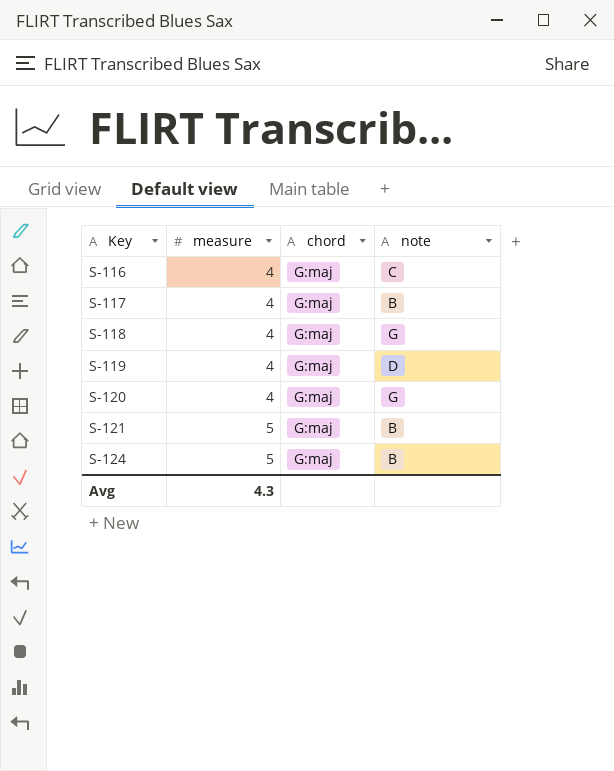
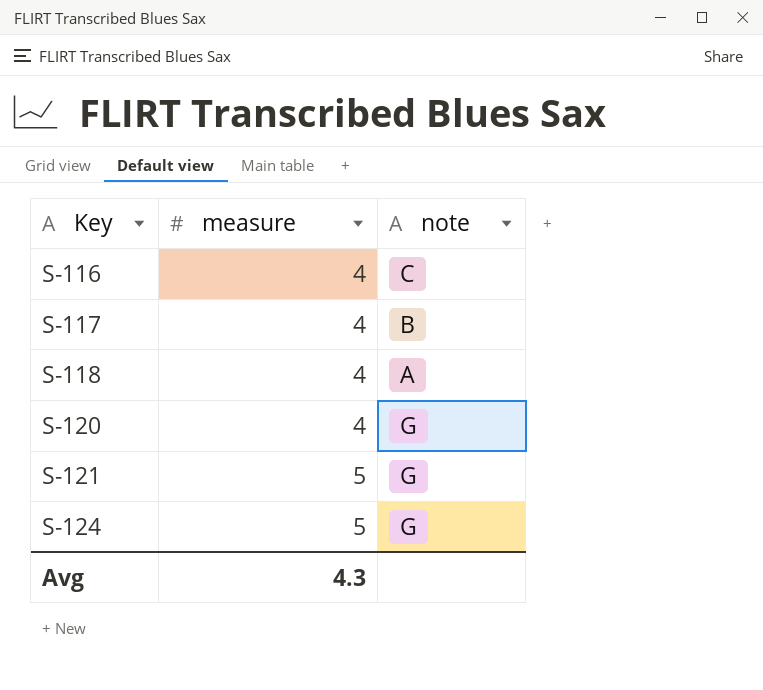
column chord | position: 3 -> none
row S-119: 4 | G:maj | D -> none
S-118 | note: G -> A
S-121 | note: B -> G
S-124 | note: B -> G

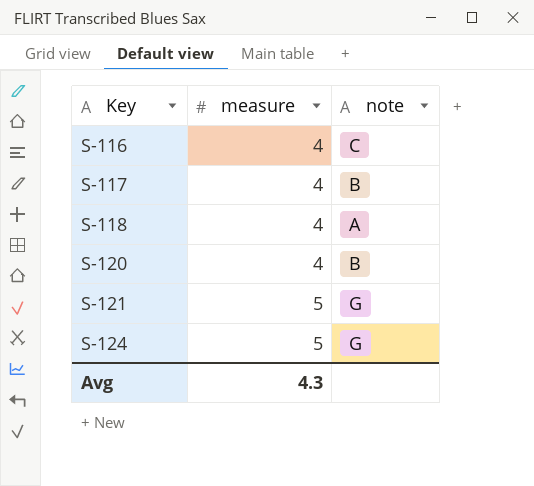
S-120 | note: G -> B

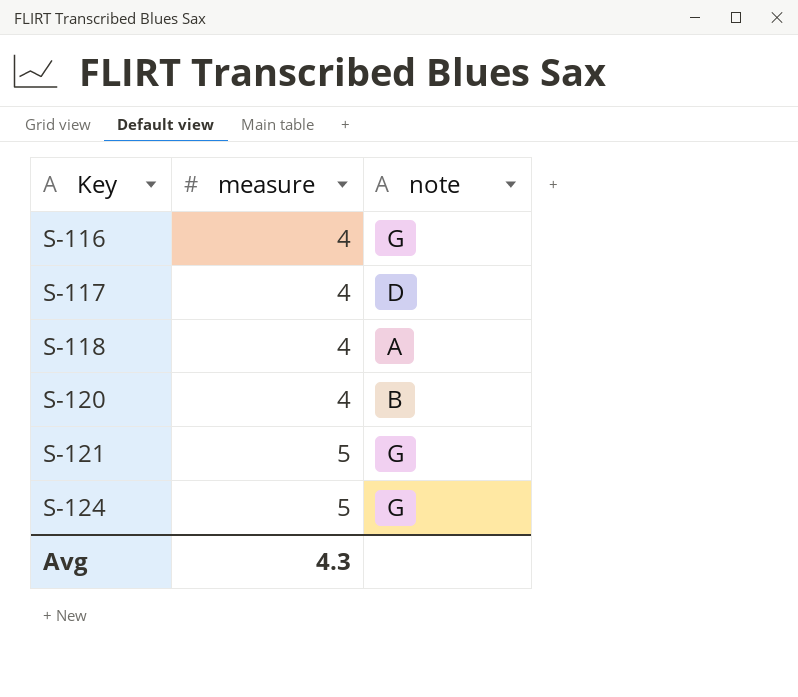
S-116 | note: C -> G
S-117 | note: B -> D

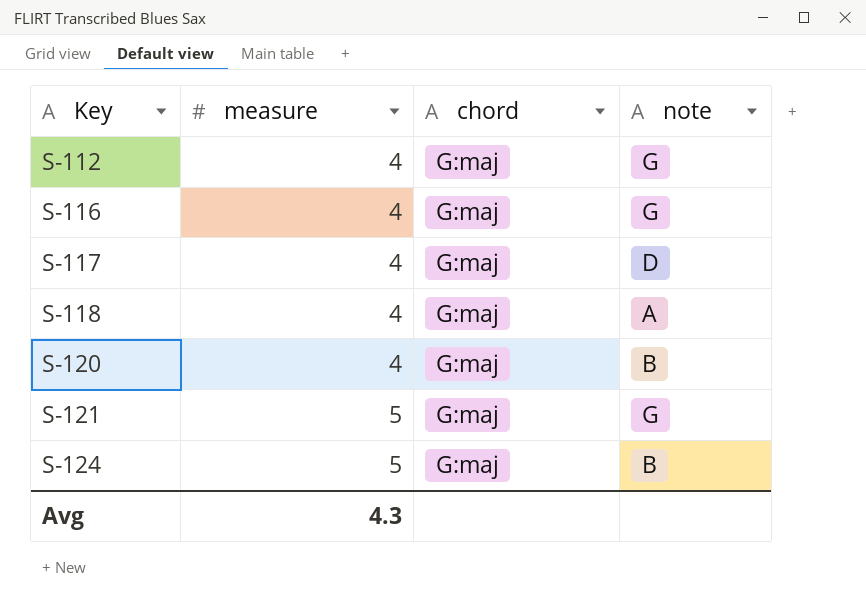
column chord | position: none -> 3
row S-112: none -> 4 | G:maj | G
S-124 | note: G -> B

